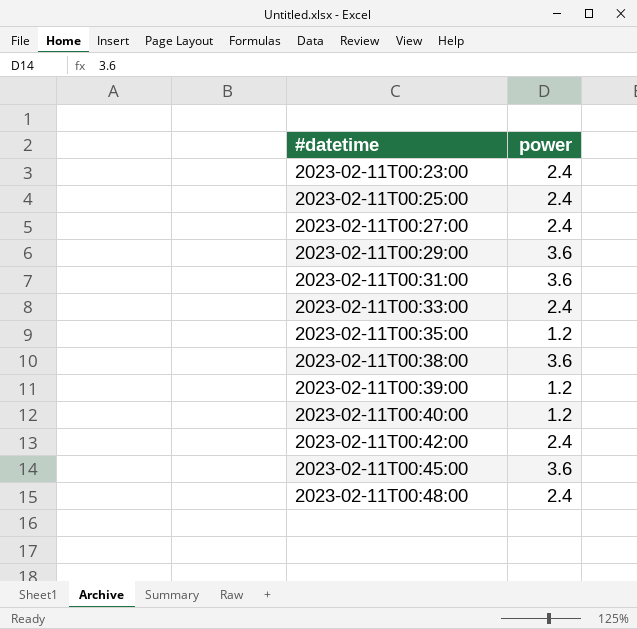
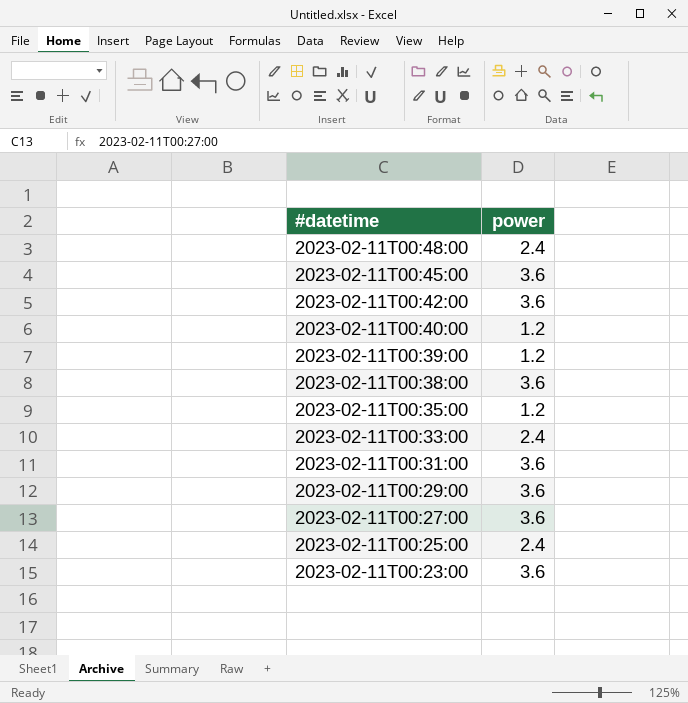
row order: #datetime ascending -> #datetime descending
2023-02-11T00:42:00 | power: 2.4 -> 3.6
2023-02-11T00:27:00 | power: 2.4 -> 3.6
2023-02-11T00:23:00 | power: 2.4 -> 3.6

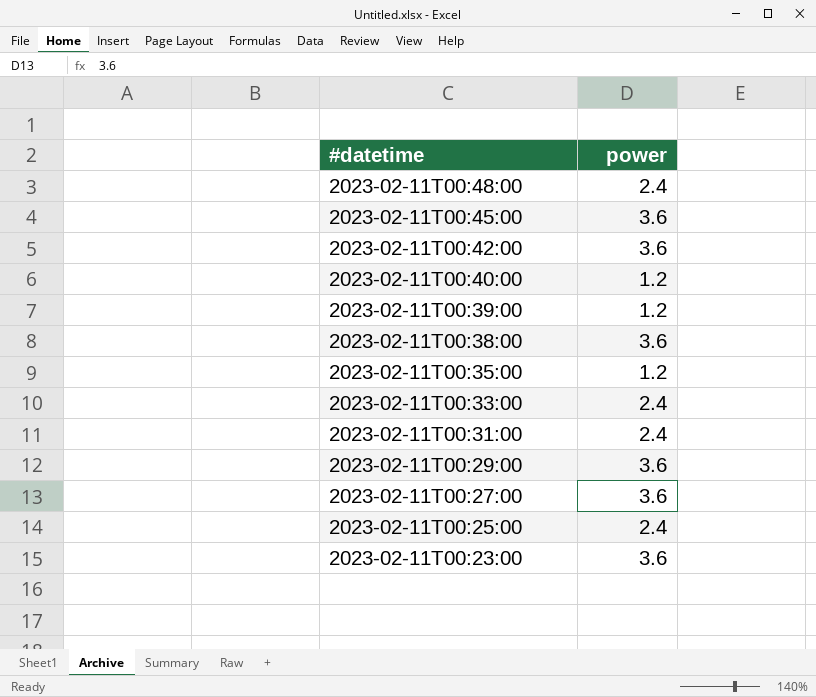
2023-02-11T00:31:00 | power: 3.6 -> 2.4

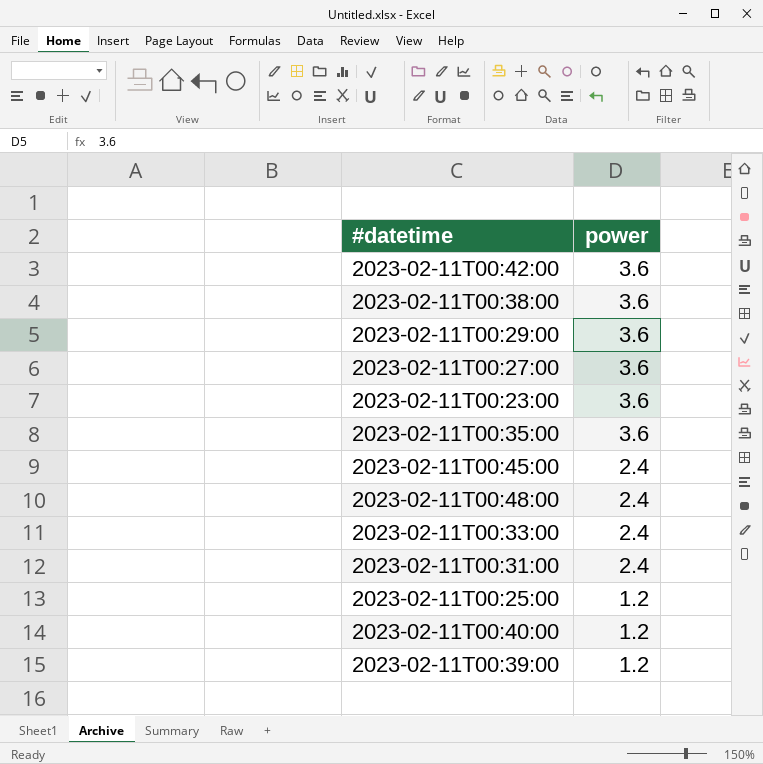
row order: #datetime descending -> power descending
2023-02-11T00:35:00 | power: 1.2 -> 3.6
2023-02-11T00:45:00 | power: 3.6 -> 2.4
2023-02-11T00:25:00 | power: 2.4 -> 1.2

